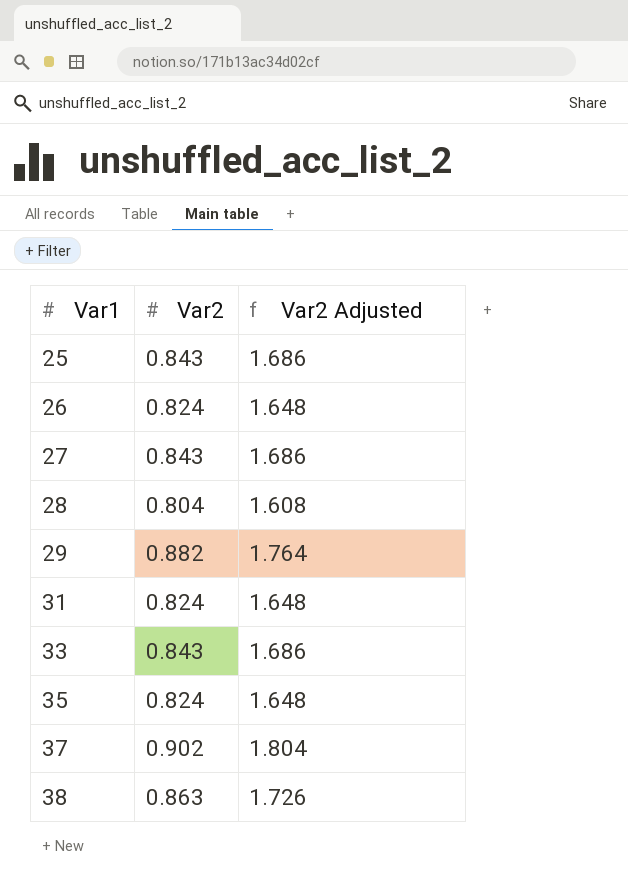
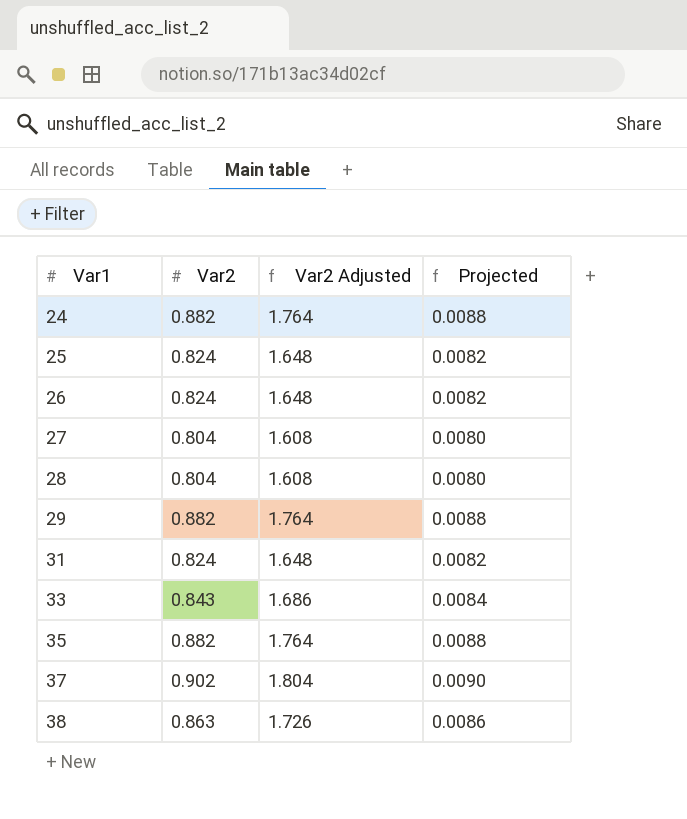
column Projected | formula: none -> [Var2] * 0.01
row 24: none -> 0.882 | 1.764 | 0.0088
25 | Var2: 0.843 -> 0.824
25 | Var2 Adjusted: 1.686 -> 1.648
27 | Var2: 0.843 -> 0.804
27 | Var2 Adjusted: 1.686 -> 1.608
35 | Var2: 0.824 -> 0.882
35 | Var2 Adjusted: 1.648 -> 1.764

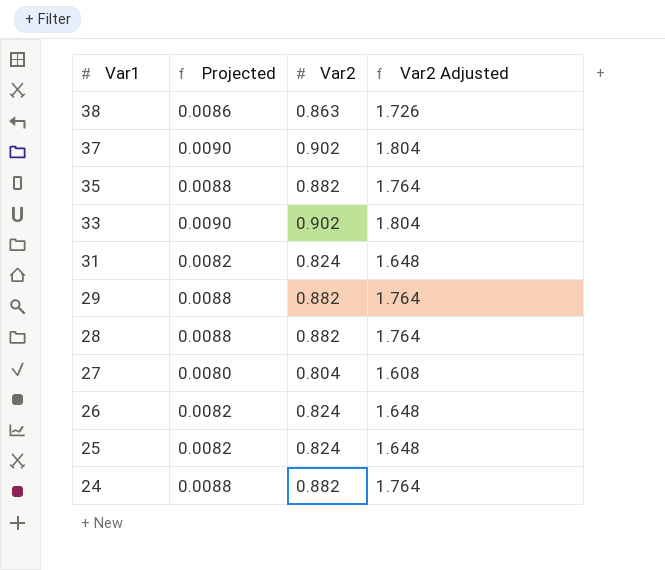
row order: Var1 ascending -> Var1 descending
column Projected | position: 4 -> 2
33 | Projected: 0.0084 -> 0.0090
33 | Var2: 0.843 -> 0.902
33 | Var2 Adjusted: 1.686 -> 1.804
28 | Projected: 0.0080 -> 0.0088
28 | Var2: 0.804 -> 0.882
28 | Var2 Adjusted: 1.608 -> 1.764

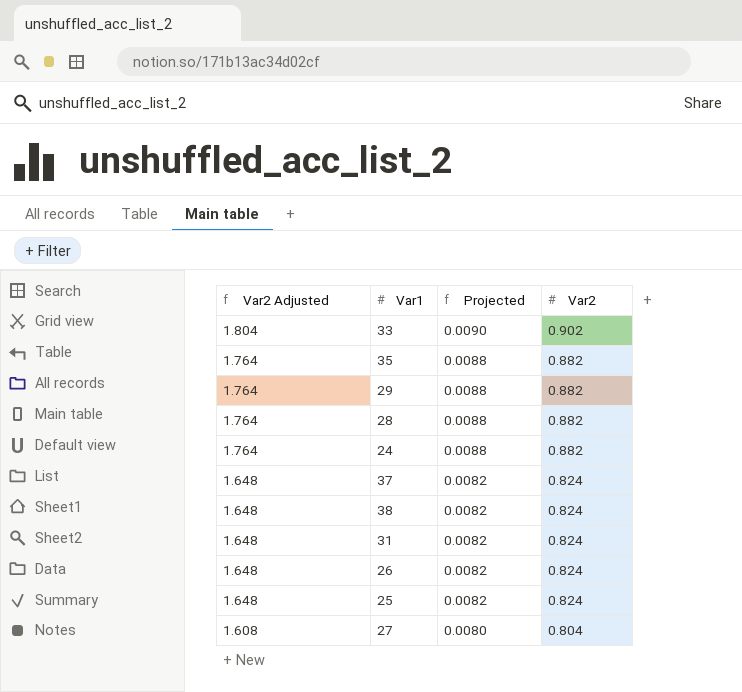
row order: Var1 descending -> Var2 Adjusted descending
column Var2 Adjusted | position: 4 -> 1
37 | Var2 Adjusted: 1.804 -> 1.648
37 | Projected: 0.0090 -> 0.0082
37 | Var2: 0.902 -> 0.824
38 | Var2 Adjusted: 1.726 -> 1.648
38 | Projected: 0.0086 -> 0.0082
38 | Var2: 0.863 -> 0.824

